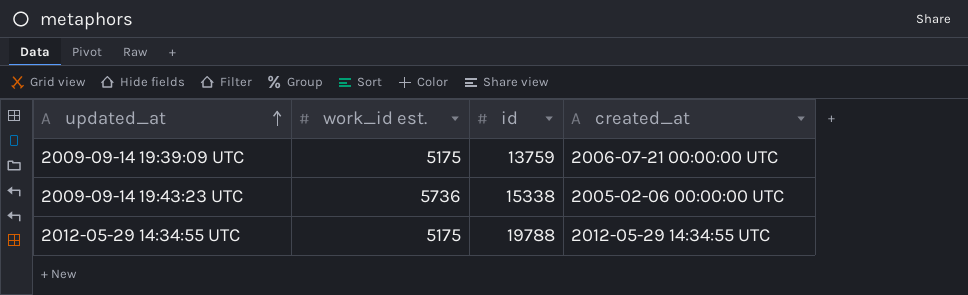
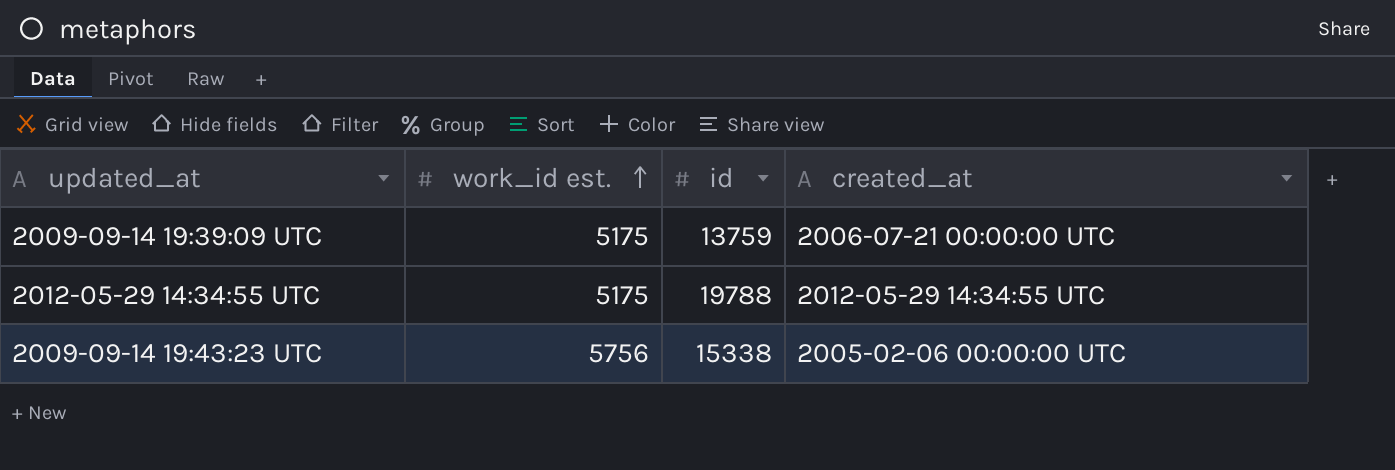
row order: updated_at ascending -> work_id est. ascending
2009-09-14 19:43:23 UTC | work_id est.: 5736 -> 5756

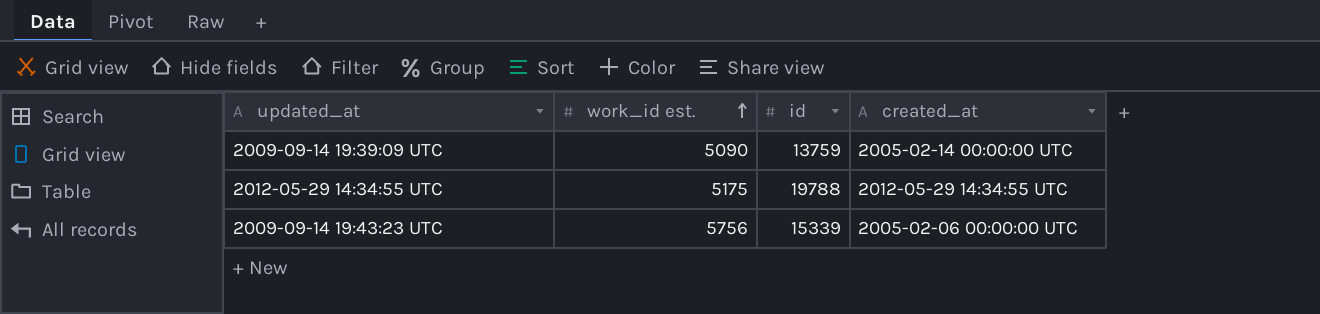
2009-09-14 19:39:09 UTC | work_id est.: 5175 -> 5090
2009-09-14 19:39:09 UTC | created_at: 2006-07-21 00:00:00 UTC -> 2005-02-14 00:00:00 UTC
2009-09-14 19:43:23 UTC | id: 15338 -> 15339

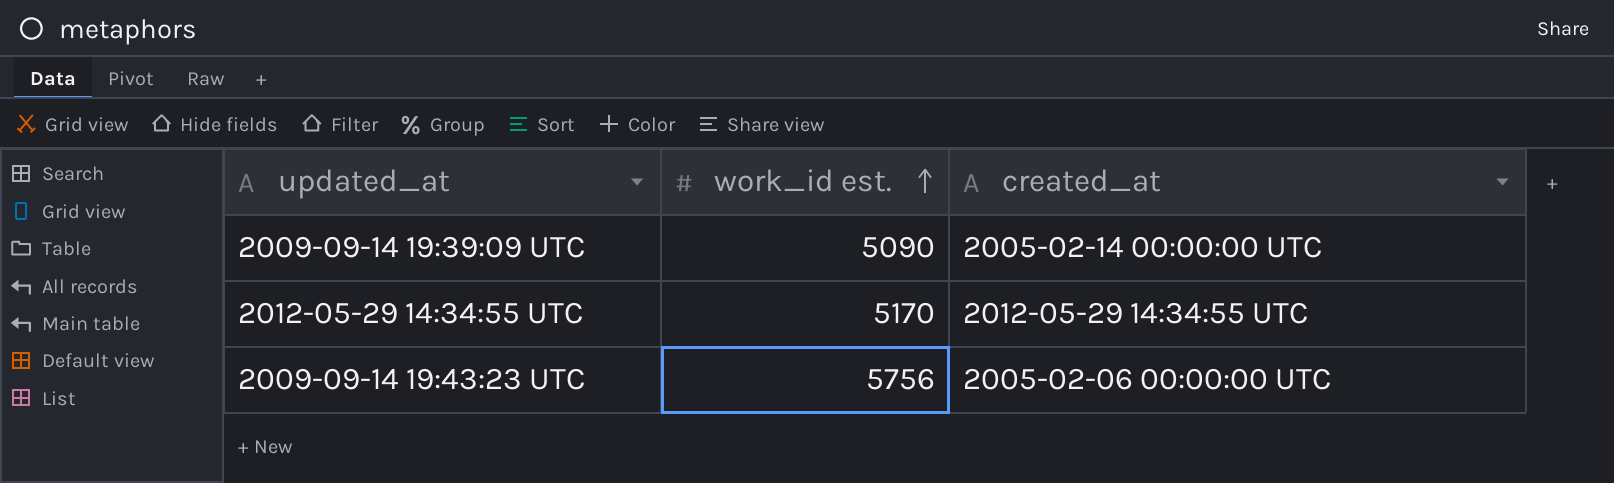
column id | position: 3 -> none
2012-05-29 14:34:55 UTC | work_id est.: 5175 -> 5170

